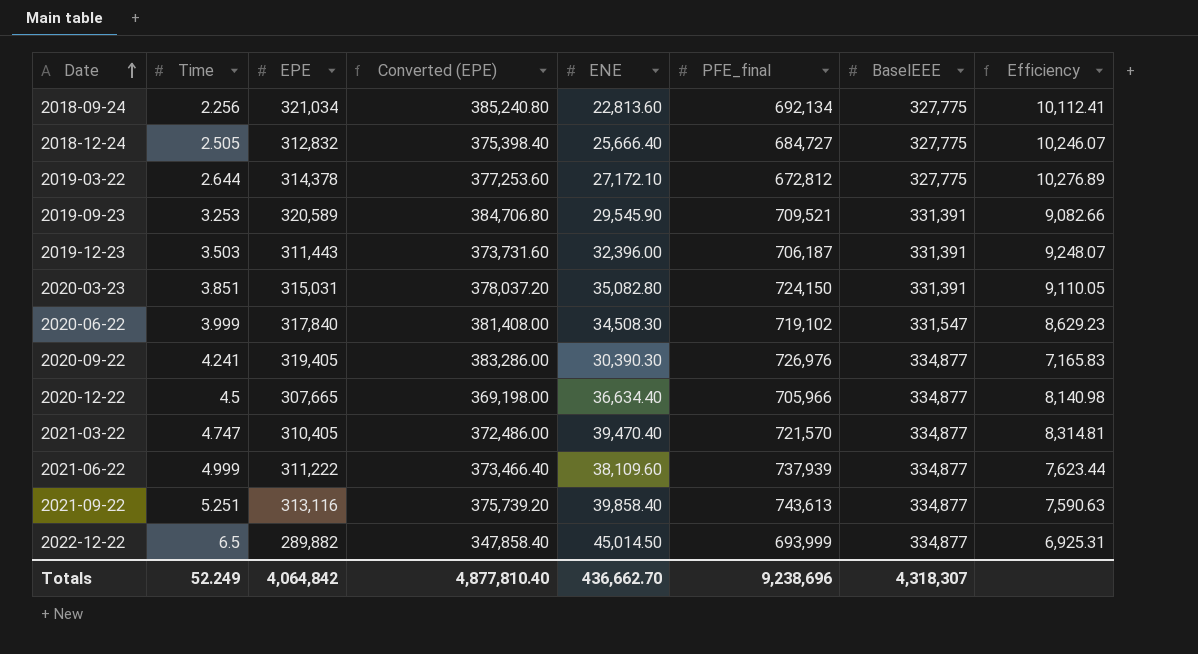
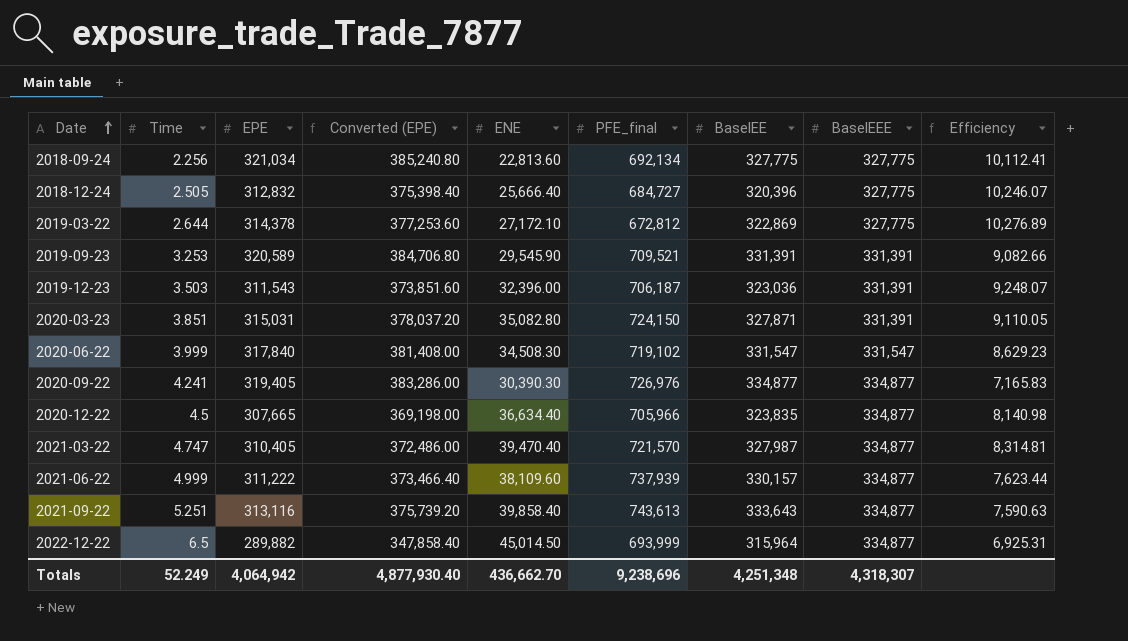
column BaselEE | position: none -> 7
2019-12-23 | EPE: 311,443 -> 311,543
2019-12-23 | Converted (EPE): 373,731.60 -> 373,851.60
Totals | EPE: 4,064,842 -> 4,064,942
Totals | Converted (EPE): 4,877,810.40 -> 4,877,930.40

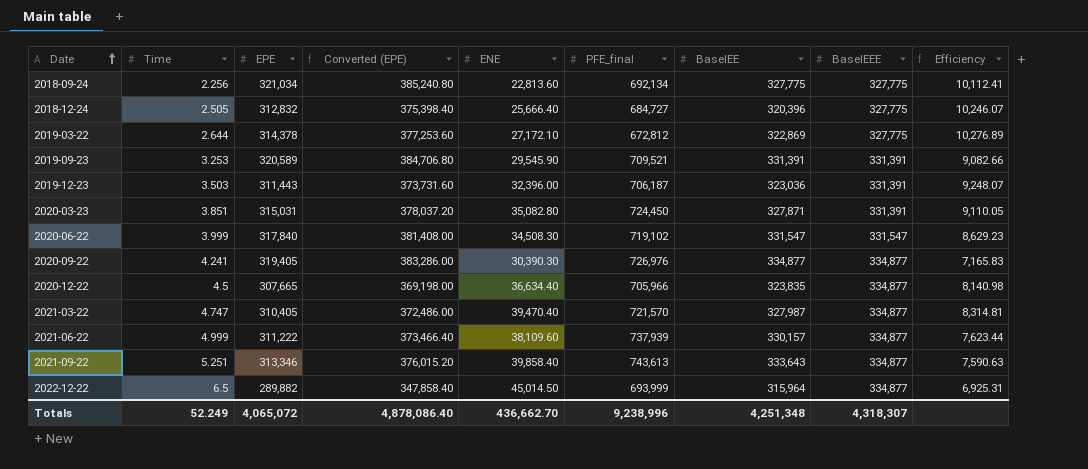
2019-12-23 | EPE: 311,543 -> 311,443
2019-12-23 | Converted (EPE): 373,851.60 -> 373,731.60
2020-03-23 | PFE_final: 724,150 -> 724,450
2021-09-22 | EPE: 313,116 -> 313,346
2021-09-22 | Converted (EPE): 375,739.20 -> 376,015.20
Totals | EPE: 4,064,942 -> 4,065,072
Totals | Converted (EPE): 4,877,930.40 -> 4,878,086.40
Totals | PFE_final: 9,238,696 -> 9,238,996

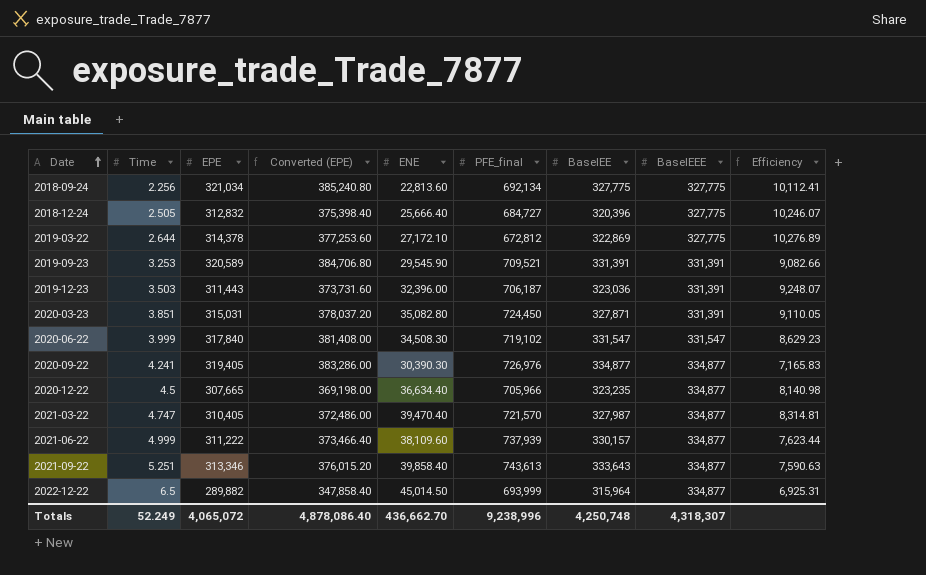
2020-12-22 | BaselEE: 323,835 -> 323,235
Totals | BaselEE: 4,251,348 -> 4,250,748

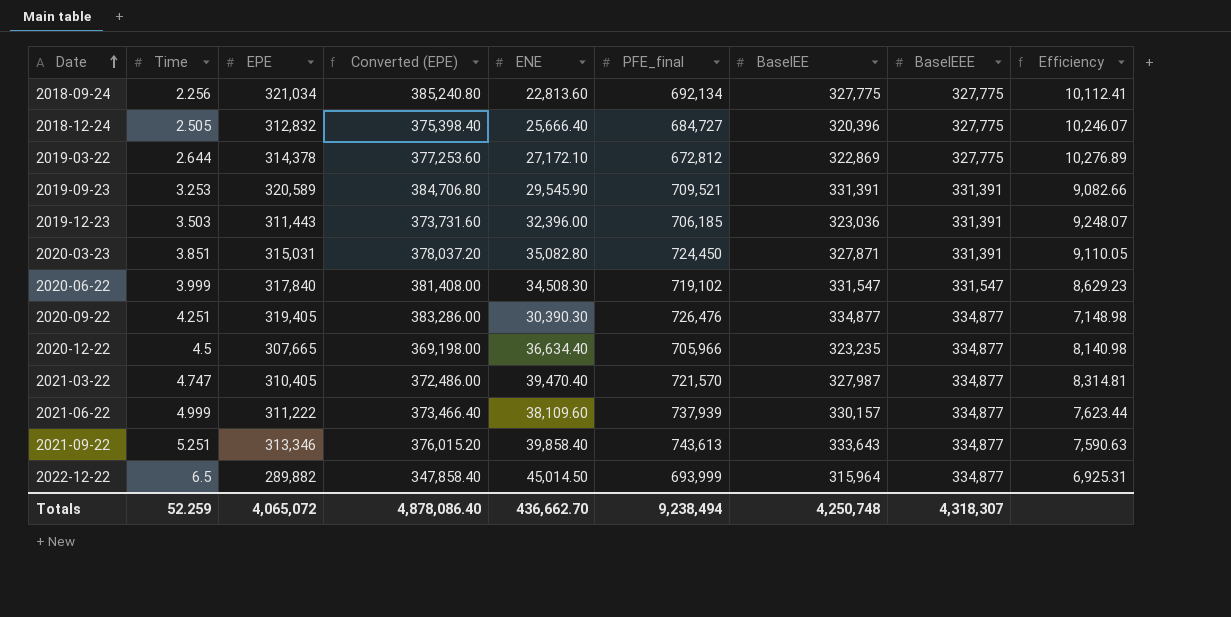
2019-12-23 | PFE_final: 706,187 -> 706,185
2020-09-22 | Time: 4.241 -> 4.251
2020-09-22 | PFE_final: 726,976 -> 726,476
2020-09-22 | Efficiency: 7,165.83 -> 7,148.98
Totals | Time: 52.249 -> 52.259
Totals | PFE_final: 9,238,996 -> 9,238,494

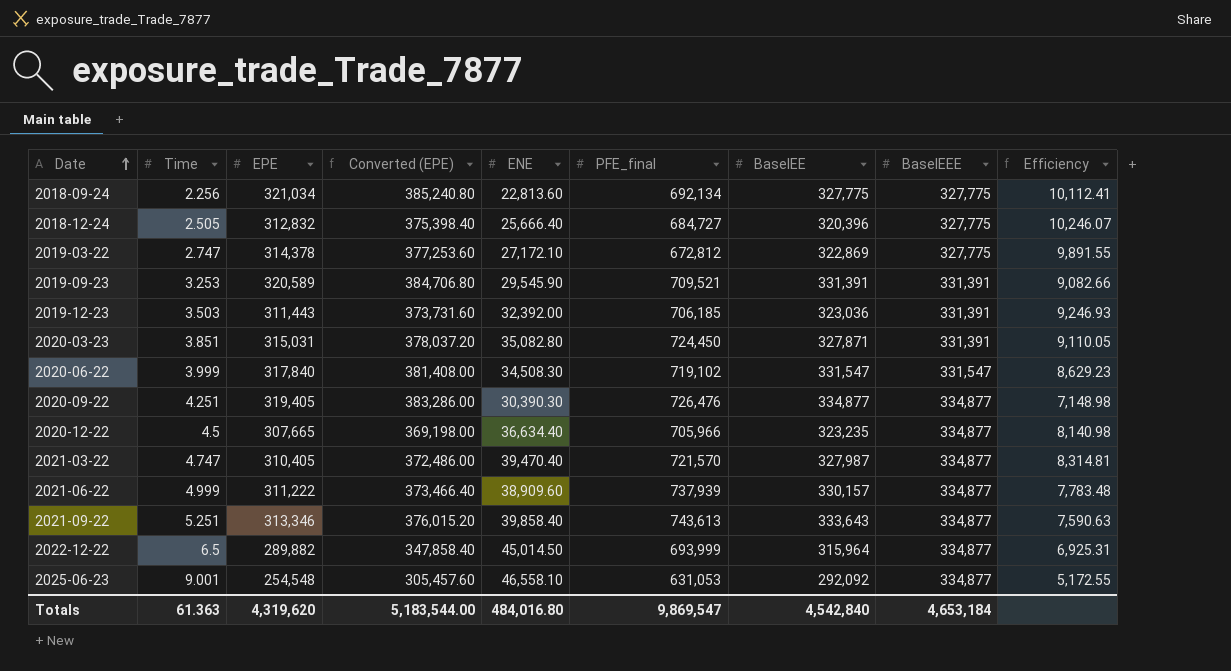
2019-03-22 | Time: 2.644 -> 2.747
2019-03-22 | Efficiency: 10,276.89 -> 9,891.55
2019-12-23 | ENE: 32,396.00 -> 32,392.00
2019-12-23 | Efficiency: 9,248.07 -> 9,246.93
2021-06-22 | ENE: 38,109.60 -> 38,909.60
2021-06-22 | Efficiency: 7,623.44 -> 7,783.48
row 2025-06-23: none -> 9.001 | 254,548 | 305,457.60 | 46,558.10 | 631,053 | 292,092 | 334,877 | 5,172.55
Totals | Time: 52.259 -> 61.363
Totals | EPE: 4,065,072 -> 4,319,620
Totals | Converted (EPE): 4,878,086.40 -> 5,183,544.00
Totals | ENE: 436,662.70 -> 484,016.80
Totals | PFE_final: 9,238,494 -> 9,869,547
Totals | BaselEE: 4,250,748 -> 4,542,840
Totals | BaselEEE: 4,318,307 -> 4,653,184

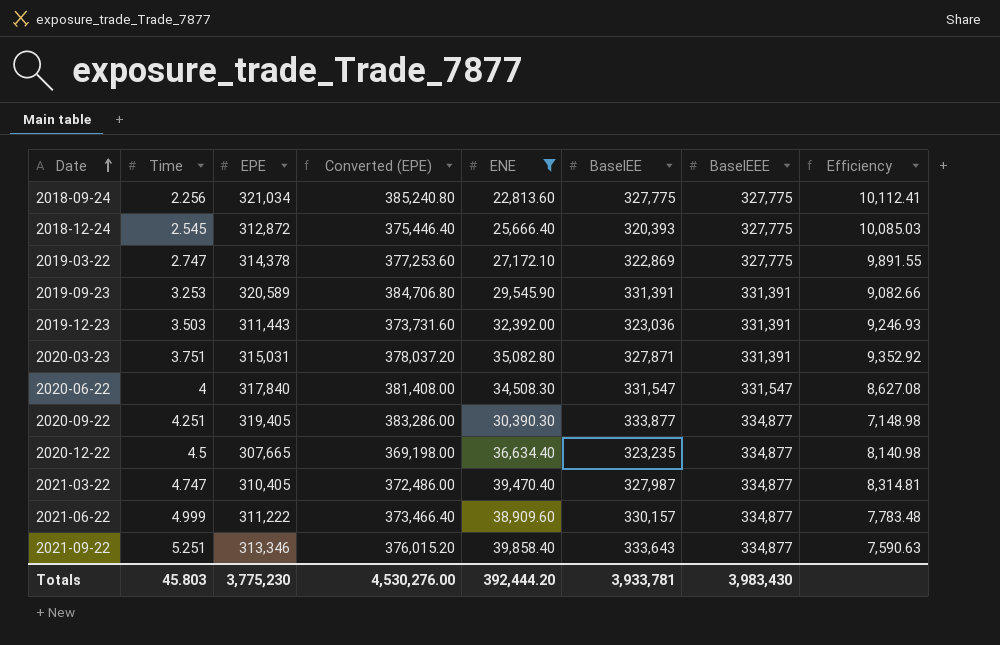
filter: none -> ENE <= 39,858.40
column PFE_final | position: 6 -> none
2018-12-24 | Time: 2.505 -> 2.545
2018-12-24 | EPE: 312,832 -> 312,872
2018-12-24 | Converted (EPE): 375,398.40 -> 375,446.40
2018-12-24 | BaselEE: 320,396 -> 320,393
2018-12-24 | Efficiency: 10,246.07 -> 10,085.03
2020-03-23 | Time: 3.851 -> 3.751
2020-03-23 | Efficiency: 9,110.05 -> 9,352.92
2020-06-22 | Time: 3.999 -> 4
2020-06-22 | Efficiency: 8,629.23 -> 8,627.08
2020-09-22 | BaselEE: 334,877 -> 333,877
Totals | Time: 61.363 -> 45.803
Totals | EPE: 4,319,620 -> 3,775,230
Totals | Converted (EPE): 5,183,544.00 -> 4,530,276.00
Totals | ENE: 484,016.80 -> 392,444.20
Totals | BaselEE: 4,542,840 -> 3,933,781
Totals | BaselEEE: 4,653,184 -> 3,983,430

